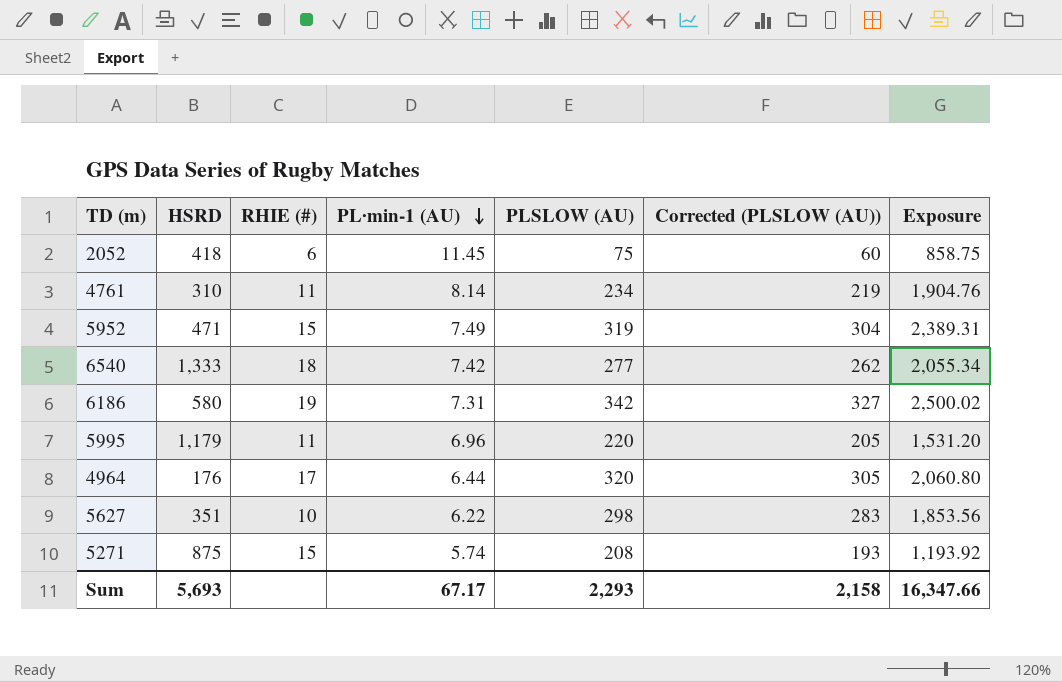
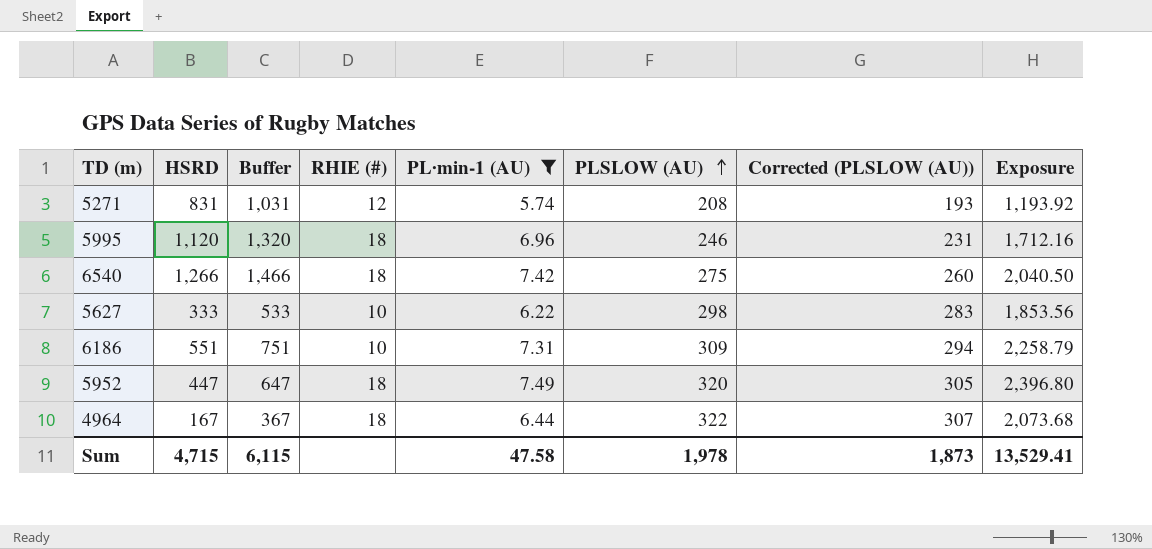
filter: none -> PL·min-1 (AU) <= 7.49
row order: PL·min-1 (AU) descending -> PLSLOW (AU) ascending
column Buffer | formula: none -> [HSRD] + 200
5271 | HSRD: 875 -> 831
5271 | RHIE (#): 15 -> 12
5995 | HSRD: 1,179 -> 1,120
5995 | RHIE (#): 11 -> 18
5995 | PLSLOW (AU): 220 -> 246
5995 | Corrected (PLSLOW (AU)): 205 -> 231
5995 | Exposure: 1,531.20 -> 1,712.16
6540 | HSRD: 1,333 -> 1,266
6540 | PLSLOW (AU): 277 -> 275
6540 | Corrected (PLSLOW (AU)): 262 -> 260
6540 | Exposure: 2,055.34 -> 2,040.50
5627 | HSRD: 351 -> 333
6186 | HSRD: 580 -> 551
6186 | RHIE (#): 19 -> 10
6186 | PLSLOW (AU): 342 -> 309
6186 | Corrected (PLSLOW (AU)): 327 -> 294
6186 | Exposure: 2,500.02 -> 2,258.79
5952 | HSRD: 471 -> 447
5952 | RHIE (#): 15 -> 18
5952 | PLSLOW (AU): 319 -> 320
5952 | Corrected (PLSLOW (AU)): 304 -> 305
5952 | Exposure: 2,389.31 -> 2,396.80
4964 | HSRD: 176 -> 167
4964 | RHIE (#): 17 -> 18
4964 | PLSLOW (AU): 320 -> 322
4964 | Corrected (PLSLOW (AU)): 305 -> 307
4964 | Exposure: 2,060.80 -> 2,073.68
Sum | HSRD: 5,693 -> 4,715
Sum | PL·min-1 (AU): 67.17 -> 47.58
Sum | PLSLOW (AU): 2,293 -> 1,978
Sum | Corrected (PLSLOW (AU)): 2,158 -> 1,873
Sum | Exposure: 16,347.66 -> 13,529.41

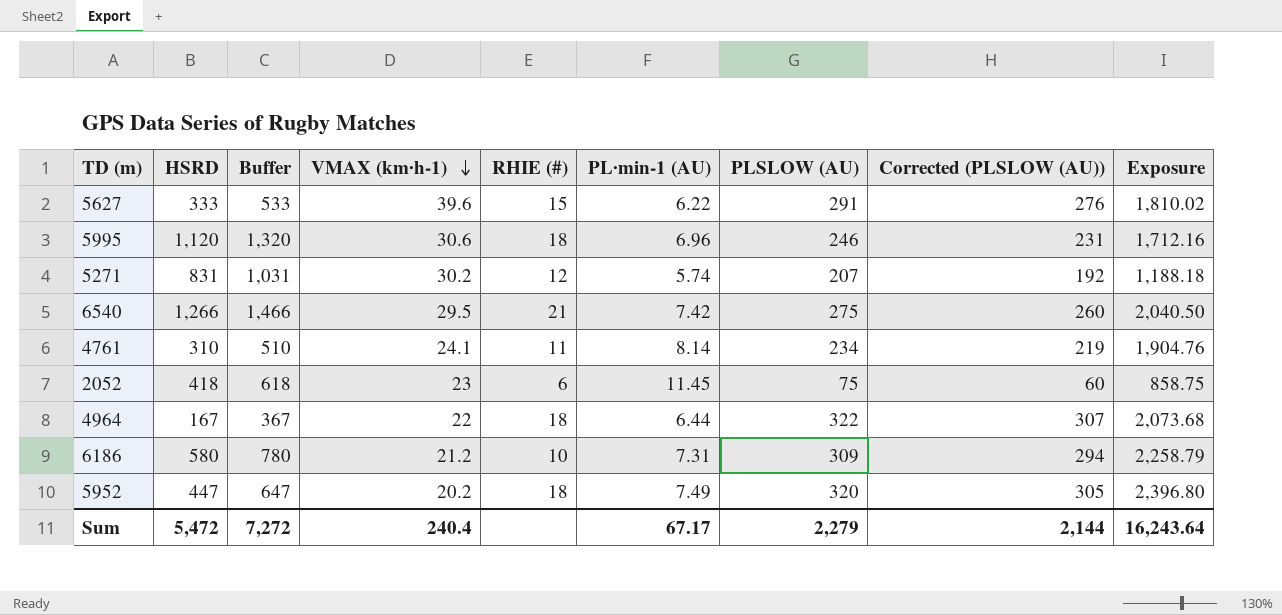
filter: PL·min-1 (AU) <= 7.49 -> none
row order: PLSLOW (AU) ascending -> VMAX (km·h-1) descending
column VMAX (km·h-1) | position: none -> 4
5627 | RHIE (#): 10 -> 15
5627 | PLSLOW (AU): 298 -> 291
5627 | Corrected (PLSLOW (AU)): 283 -> 276
5627 | Exposure: 1,853.56 -> 1,810.02
5271 | PLSLOW (AU): 208 -> 207
5271 | Corrected (PLSLOW (AU)): 193 -> 192
5271 | Exposure: 1,193.92 -> 1,188.18
6540 | RHIE (#): 18 -> 21
6186 | HSRD: 551 -> 580
6186 | Buffer: 751 -> 780
Sum | HSRD: 4,715 -> 5,472
Sum | Buffer: 6,115 -> 7,272
Sum | PL·min-1 (AU): 47.58 -> 67.17
Sum | PLSLOW (AU): 1,978 -> 2,279
Sum | Corrected (PLSLOW (AU)): 1,873 -> 2,144
Sum | Exposure: 13,529.41 -> 16,243.64

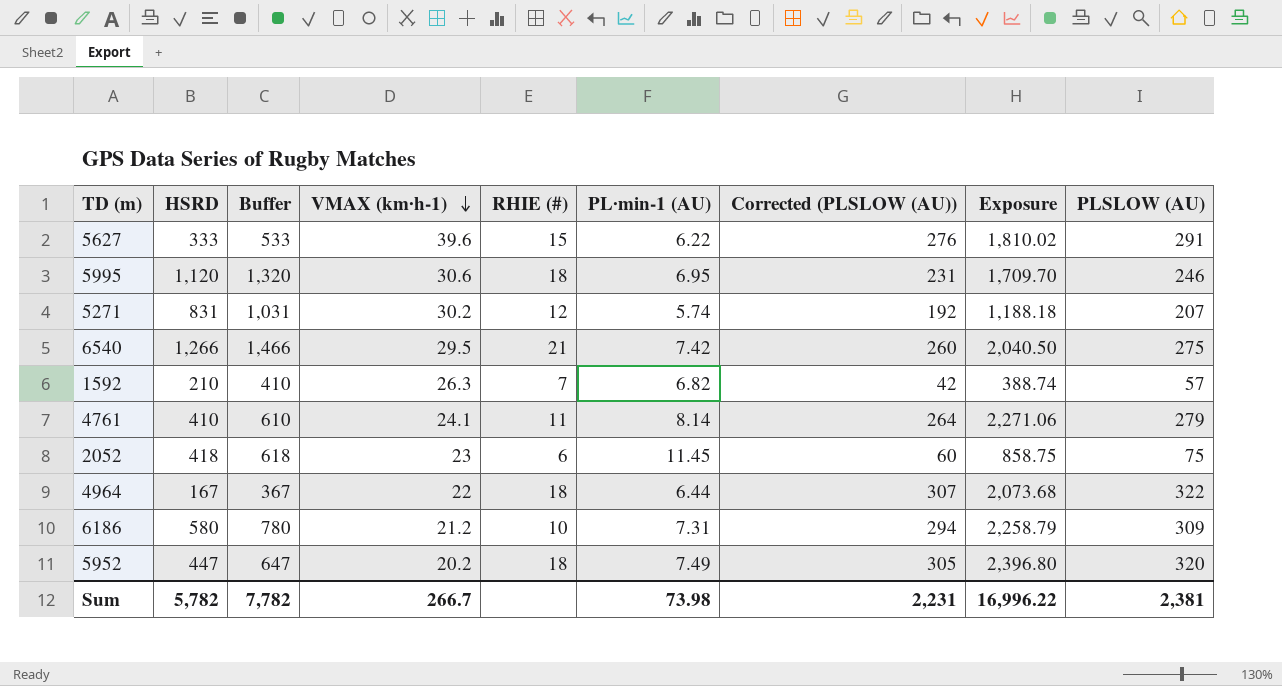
column PLSLOW (AU) | position: 7 -> 9
5995 | PL·min-1 (AU): 6.96 -> 6.95
5995 | Exposure: 1,712.16 -> 1,709.70
row 1592: none -> 210 | 410 | 26.3 | 7 | 6.82 | 42 | 388.74 | 57
4761 | HSRD: 310 -> 410
4761 | Buffer: 510 -> 610
4761 | Corrected (PLSLOW (AU)): 219 -> 264
4761 | Exposure: 1,904.76 -> 2,271.06
4761 | PLSLOW (AU): 234 -> 279
Sum | HSRD: 5,472 -> 5,782
Sum | Buffer: 7,272 -> 7,782
Sum | VMAX (km·h-1): 240.4 -> 266.7
Sum | PL·min-1 (AU): 67.17 -> 73.98
Sum | Corrected (PLSLOW (AU)): 2,144 -> 2,231
Sum | Exposure: 16,243.64 -> 16,996.22
Sum | PLSLOW (AU): 2,279 -> 2,381

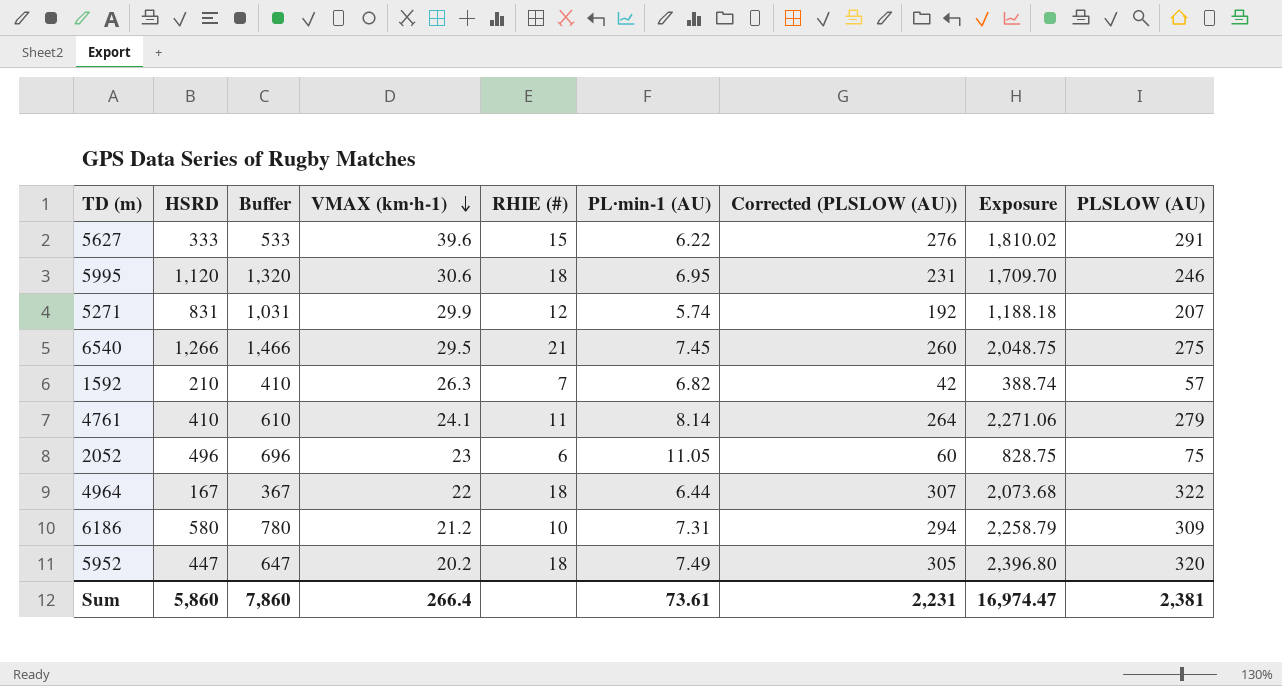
5271 | VMAX (km·h-1): 30.2 -> 29.9
6540 | PL·min-1 (AU): 7.42 -> 7.45
6540 | Exposure: 2,040.50 -> 2,048.75
2052 | HSRD: 418 -> 496
2052 | Buffer: 618 -> 696
2052 | PL·min-1 (AU): 11.45 -> 11.05
2052 | Exposure: 858.75 -> 828.75
Sum | HSRD: 5,782 -> 5,860
Sum | Buffer: 7,782 -> 7,860
Sum | VMAX (km·h-1): 266.7 -> 266.4
Sum | PL·min-1 (AU): 73.98 -> 73.61
Sum | Exposure: 16,996.22 -> 16,974.47

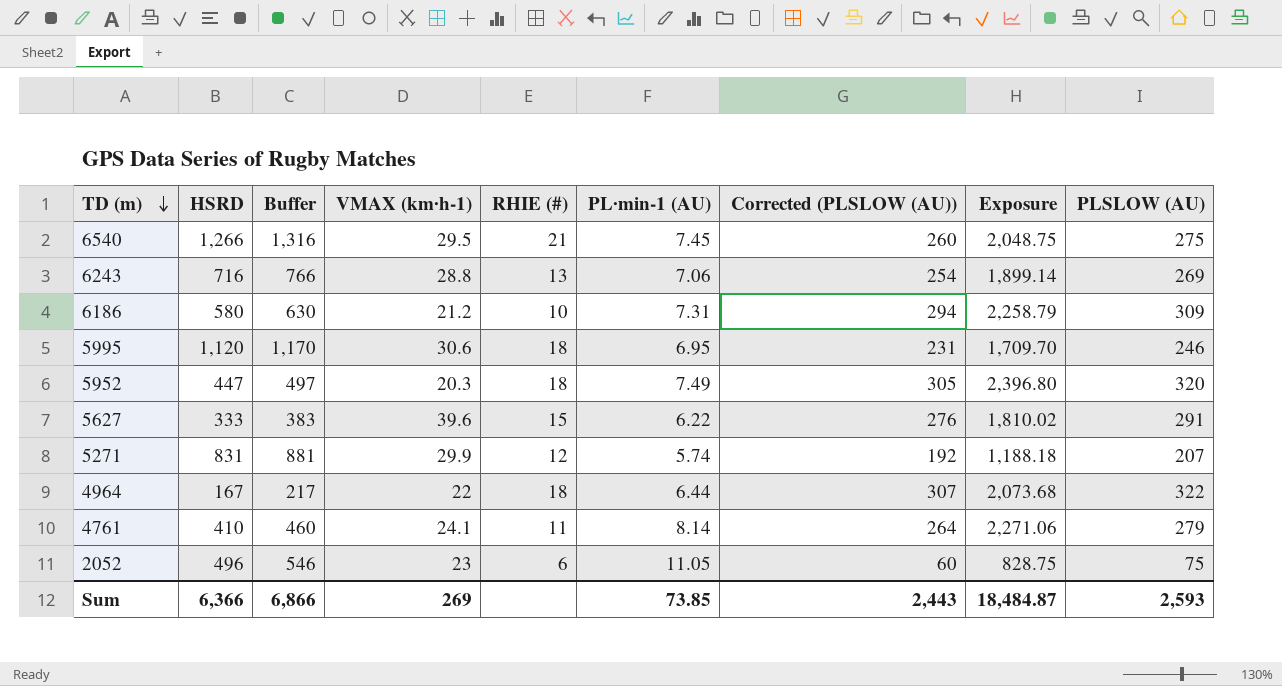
row order: VMAX (km·h-1) descending -> TD (m) descending
column Buffer | formula: [HSRD] + 200 -> [HSRD] + 50
row 1592: 210 | 410 | 26.3 | 7 | 6.82 | 42 | 388.74 | 57 -> none
row 6243: none -> 716 | 766 | 28.8 | 13 | 7.06 | 254 | 1,899.14 | 269
5952 | VMAX (km·h-1): 20.2 -> 20.3
Sum | HSRD: 5,860 -> 6,366
Sum | Buffer: 7,860 -> 6,866
Sum | VMAX (km·h-1): 266.4 -> 269
Sum | PL·min-1 (AU): 73.61 -> 73.85
Sum | Corrected (PLSLOW (AU)): 2,231 -> 2,443
Sum | Exposure: 16,974.47 -> 18,484.87
Sum | PLSLOW (AU): 2,381 -> 2,593

